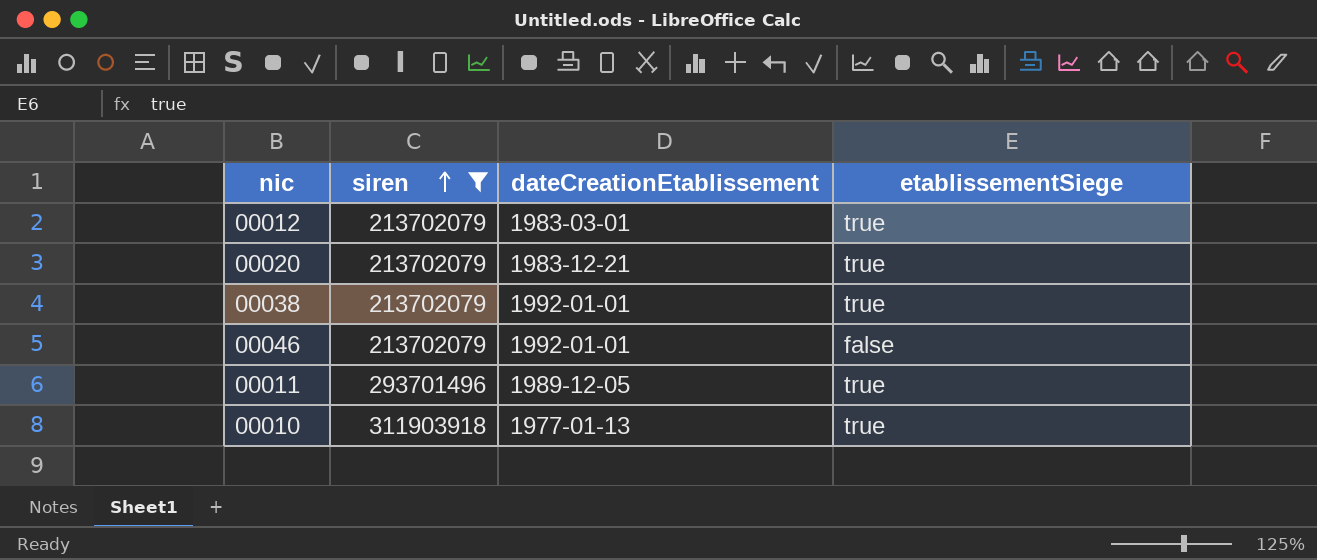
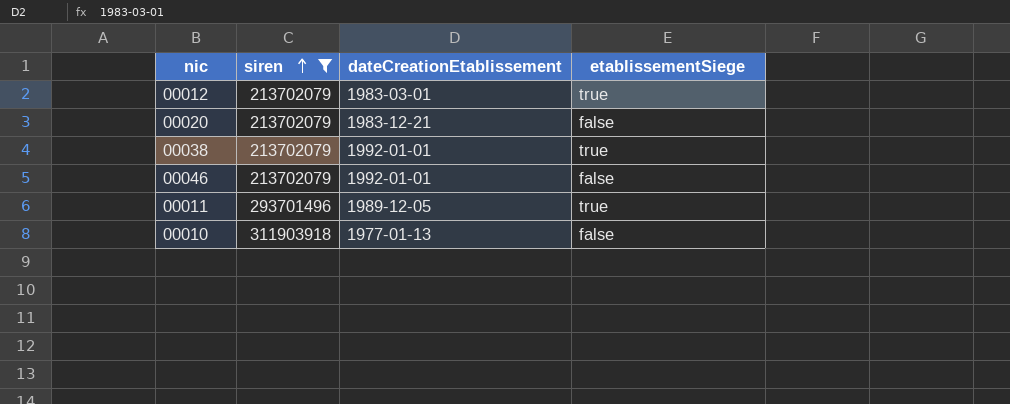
00020 | etablissementSiege: true -> false
00010 | etablissementSiege: true -> false

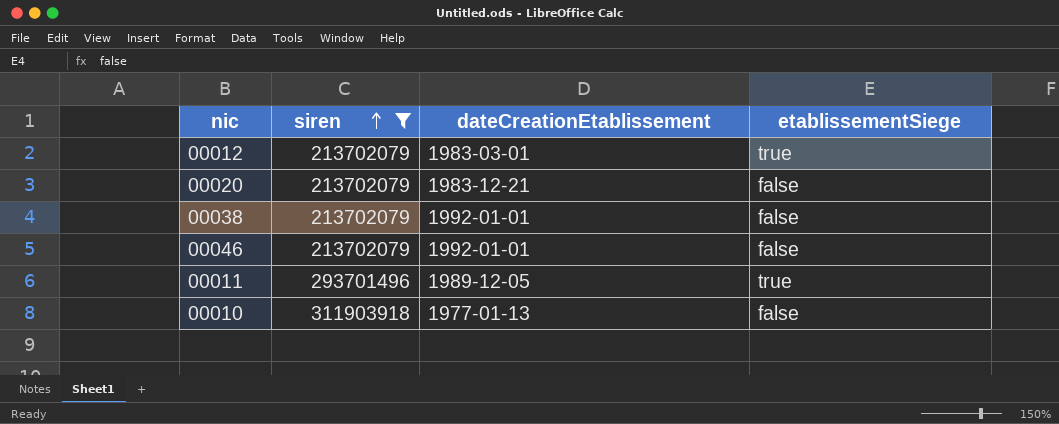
00038 | etablissementSiege: true -> false

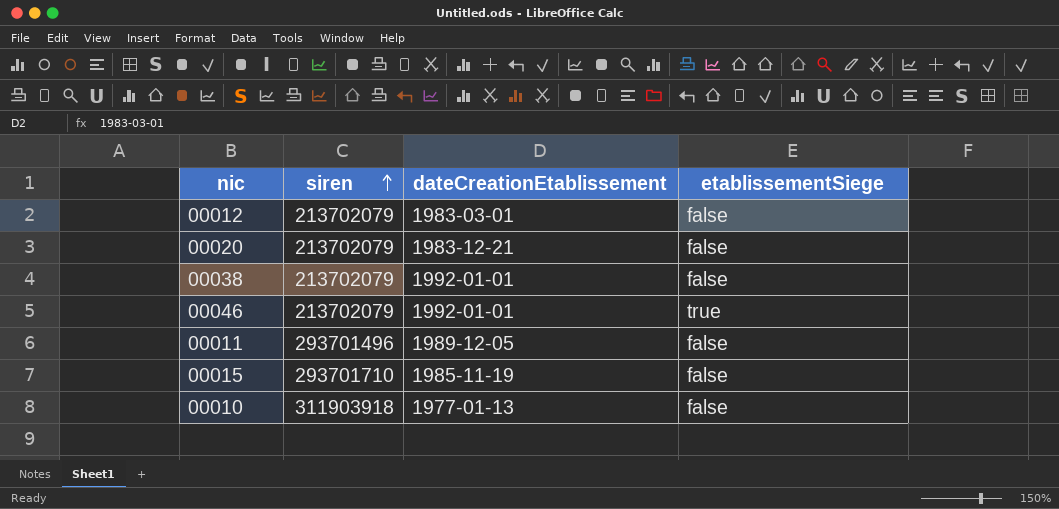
filter: siren != 293701710 -> none
00012 | etablissementSiege: true -> false
00046 | etablissementSiege: false -> true
00011 | etablissementSiege: true -> false

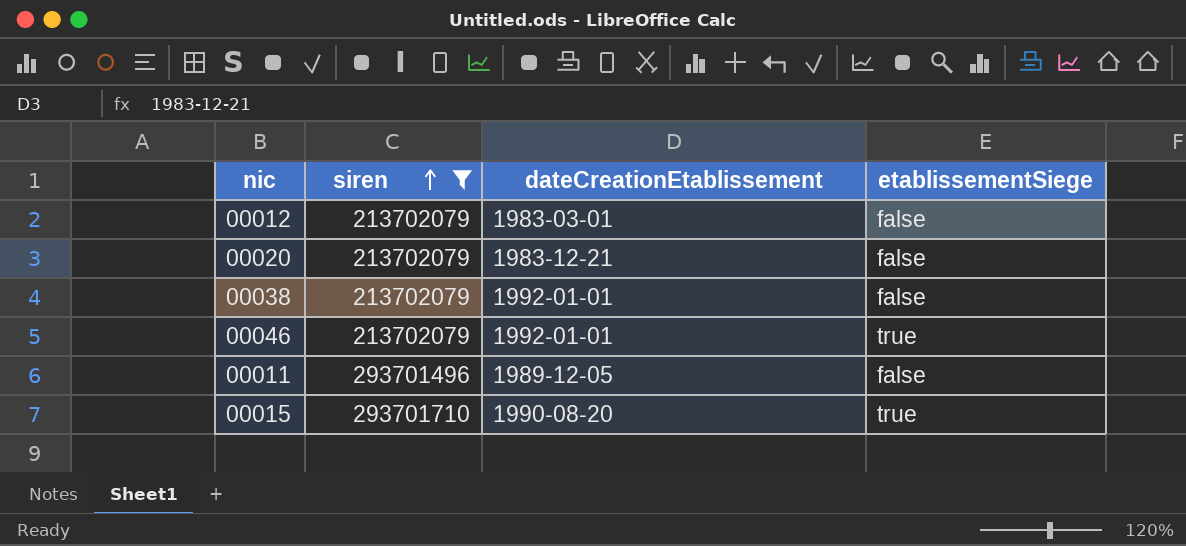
filter: none -> siren != 311903918
00015 | dateCreationEtablissement: 1985-11-19 -> 1990-08-20
00015 | etablissementSiege: false -> true

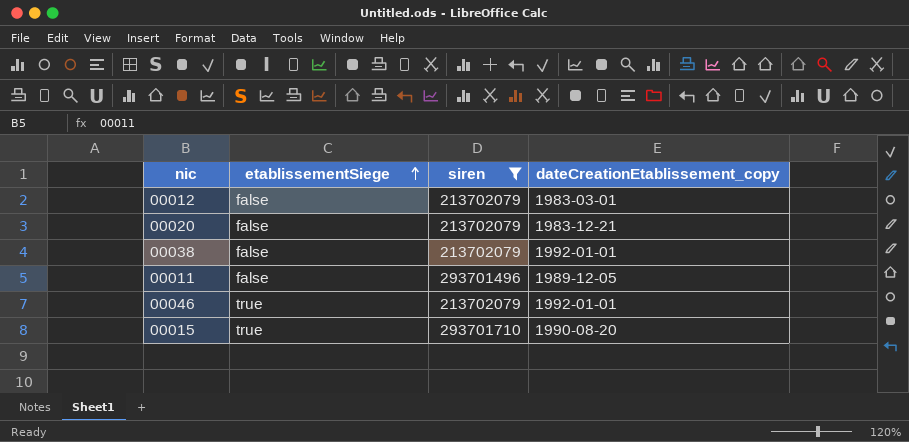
row order: siren ascending -> etablissementSiege ascending
column etablissementSiege | position: 4 -> 2
column name: dateCreationEtablissement -> dateCreationEtablissement_copy

